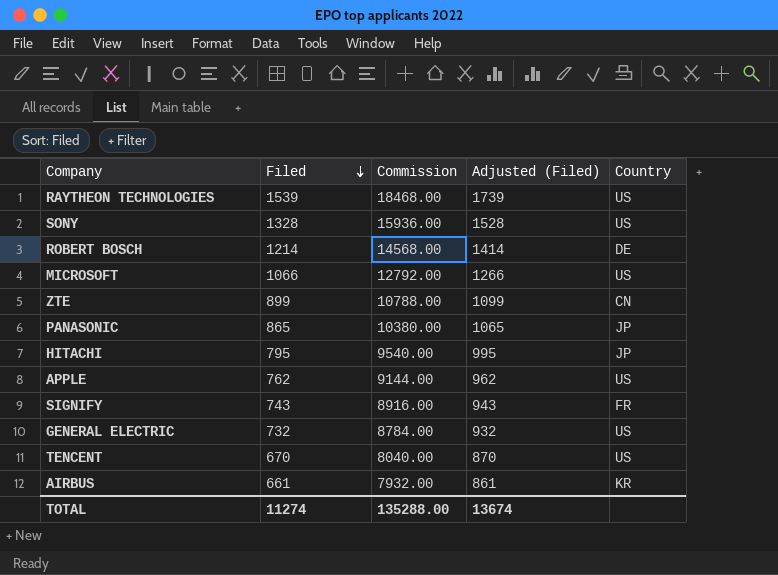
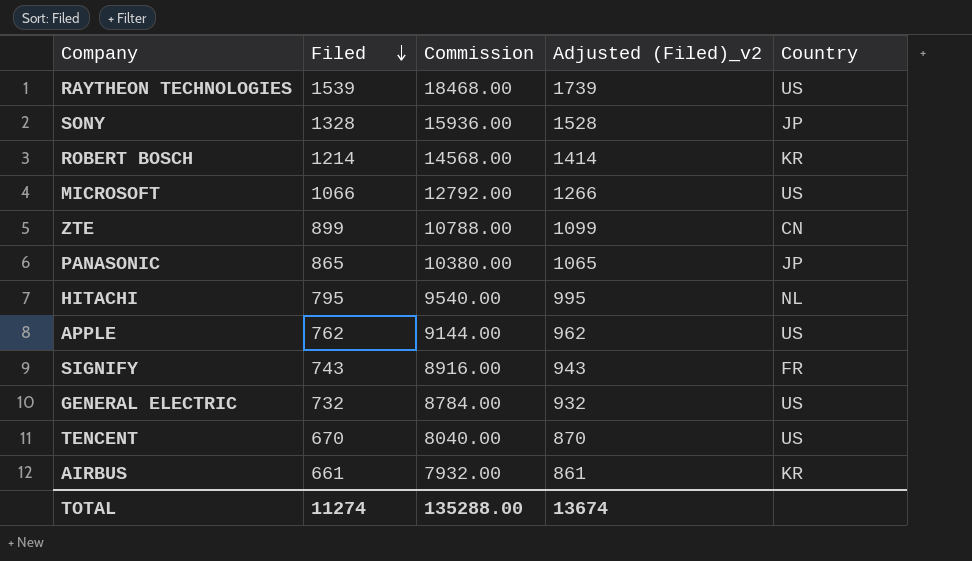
column name: Adjusted (Filed) -> Adjusted (Filed)_v2
SONY | Country: US -> JP
ROBERT BOSCH | Country: DE -> KR
HITACHI | Country: JP -> NL

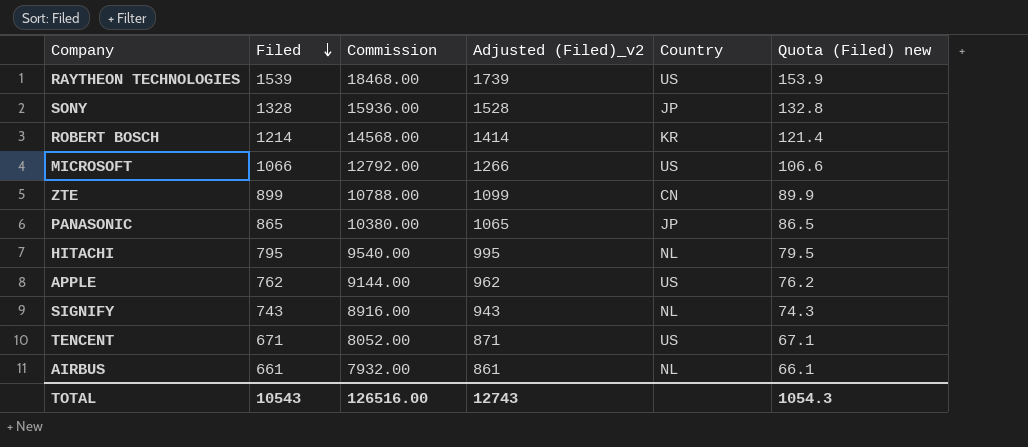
column Quota (Filed) new | formula: none -> [Filed] * 0.1
row GENERAL ELECTRIC: 732 | 8784.00 | 932 | US -> none
SIGNIFY | Country: FR -> NL
TENCENT | Filed: 670 -> 671
TENCENT | Commission: 8040.00 -> 8052.00
TENCENT | Adjusted (Filed)_v2: 870 -> 871
AIRBUS | Country: KR -> NL
TOTAL | Filed: 11274 -> 10543
TOTAL | Commission: 135288.00 -> 126516.00
TOTAL | Adjusted (Filed)_v2: 13674 -> 12743

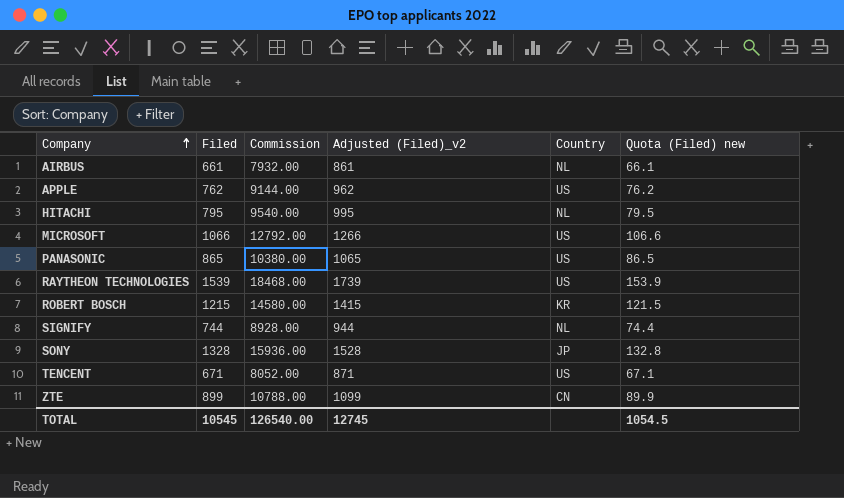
row order: Filed descending -> Company ascending
PANASONIC | Country: JP -> US
ROBERT BOSCH | Filed: 1214 -> 1215
ROBERT BOSCH | Commission: 14568.00 -> 14580.00
ROBERT BOSCH | Adjusted (Filed)_v2: 1414 -> 1415
ROBERT BOSCH | Quota (Filed) new: 121.4 -> 121.5
SIGNIFY | Filed: 743 -> 744
SIGNIFY | Commission: 8916.00 -> 8928.00
SIGNIFY | Adjusted (Filed)_v2: 943 -> 944
SIGNIFY | Quota (Filed) new: 74.3 -> 74.4
TOTAL | Filed: 10543 -> 10545
TOTAL | Commission: 126516.00 -> 126540.00
TOTAL | Adjusted (Filed)_v2: 12743 -> 12745
TOTAL | Quota (Filed) new: 1054.3 -> 1054.5

